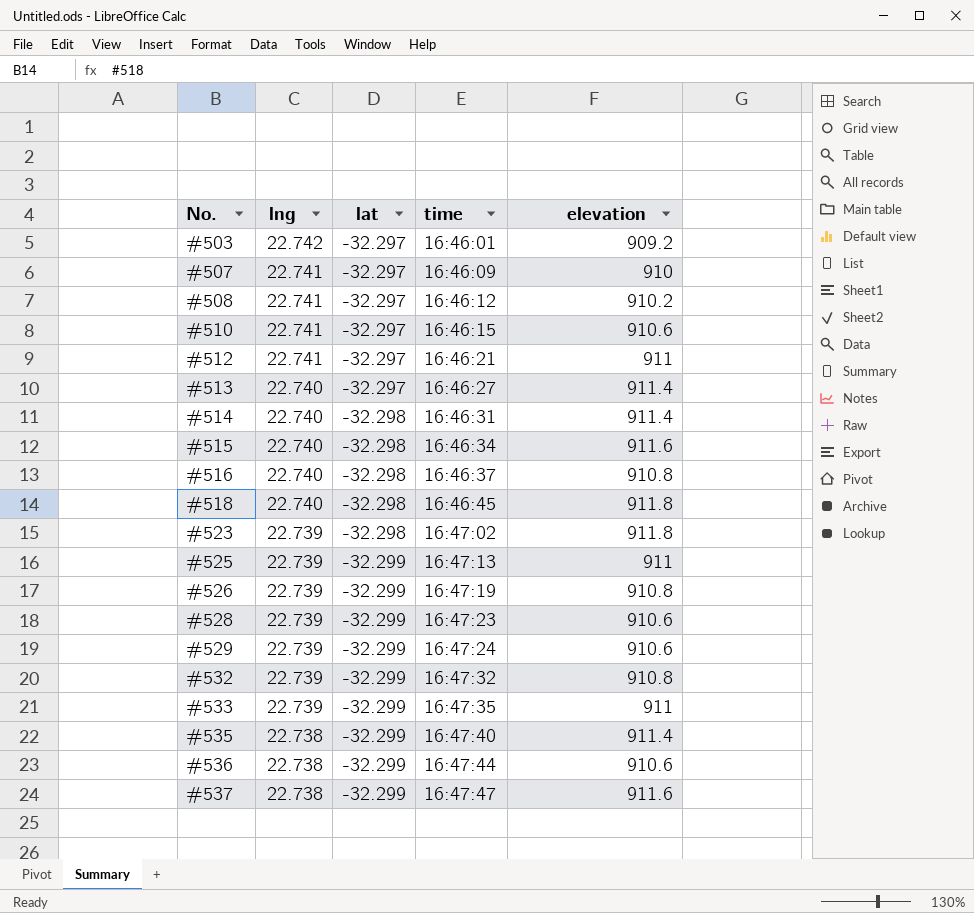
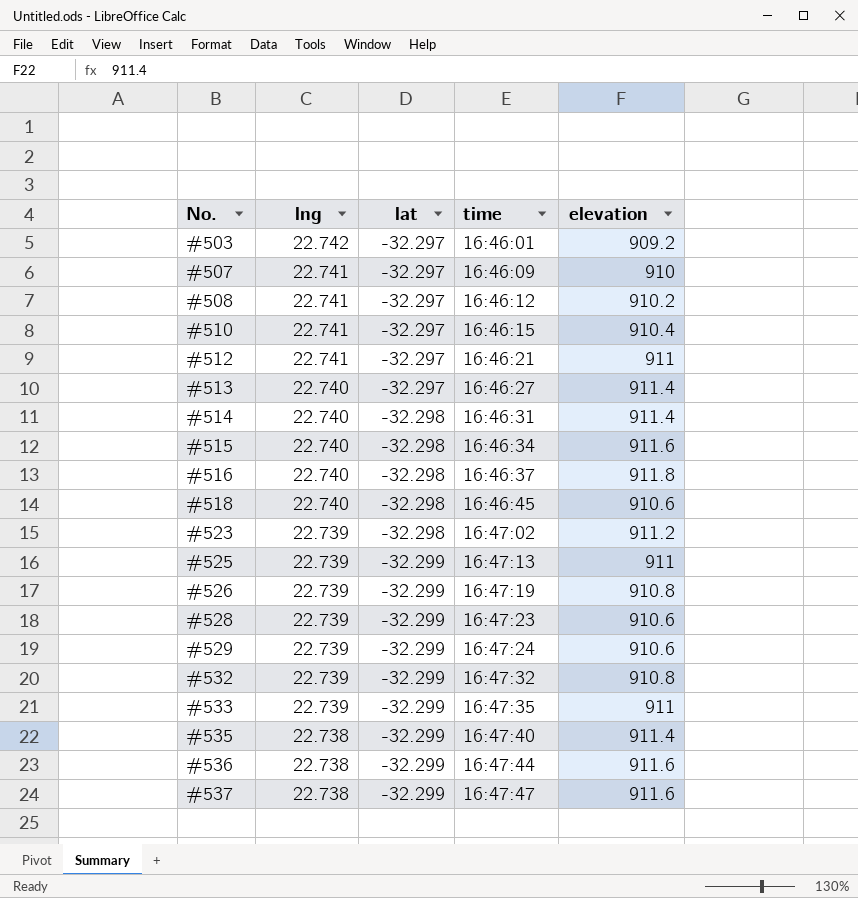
#510 | elevation: 910.6 -> 910.4
#516 | elevation: 910.8 -> 911.8
#518 | elevation: 911.8 -> 910.6
#523 | elevation: 911.8 -> 911.2
#536 | elevation: 910.6 -> 911.6

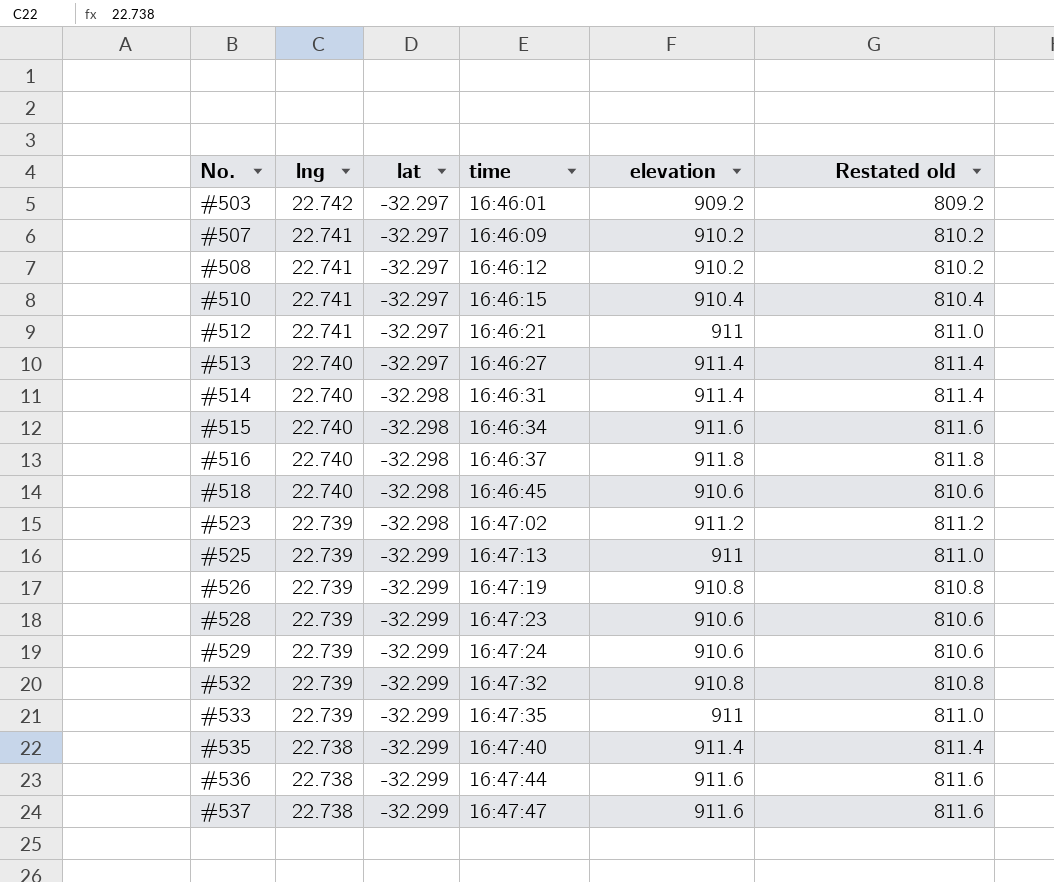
column Restated old | formula: none -> [elevation] - 100
#507 | elevation: 910 -> 910.2

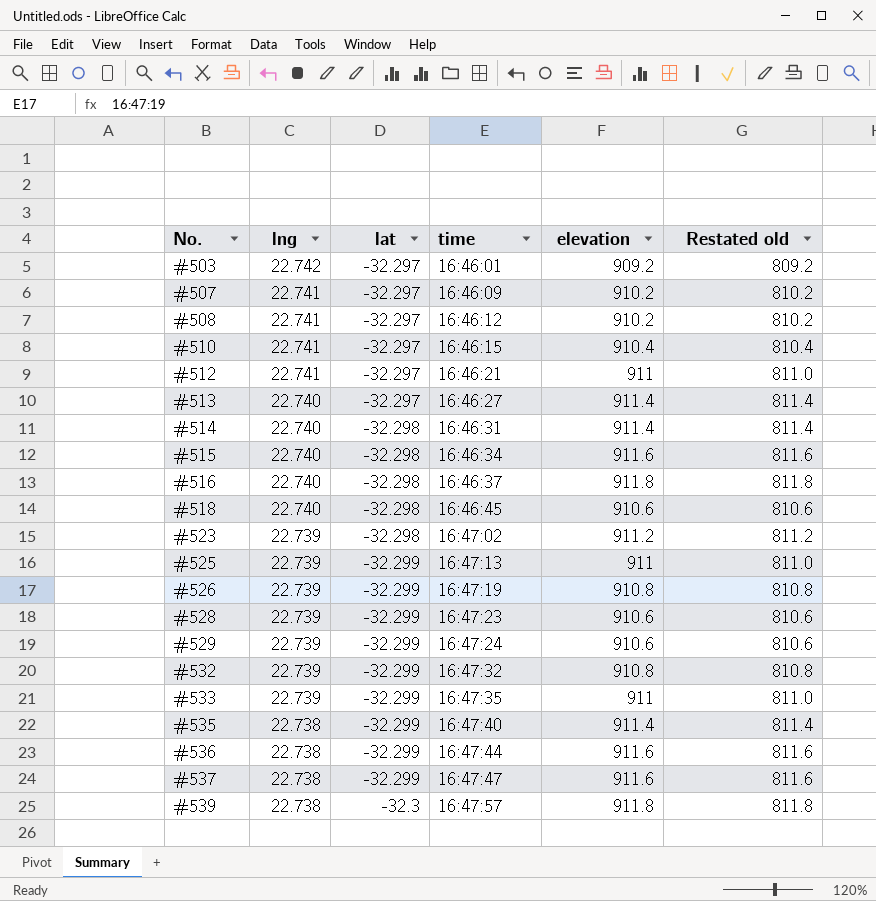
row #539: none -> 22.738 | -32.3 | 16:47:57 | 911.8 | 811.8

